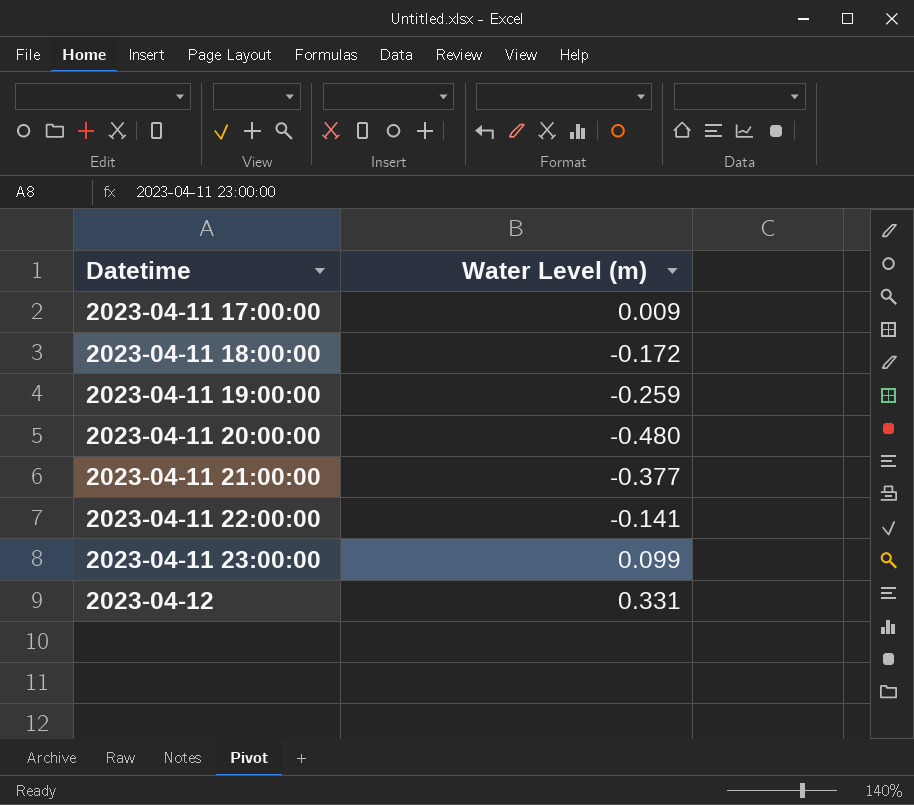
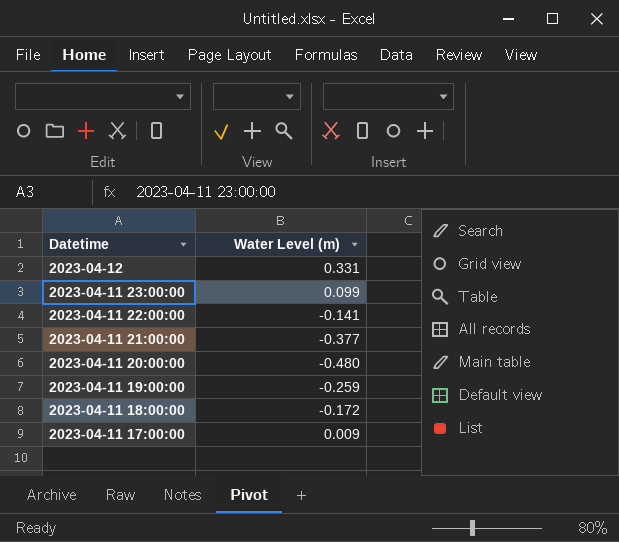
row order: Datetime ascending -> Datetime descending

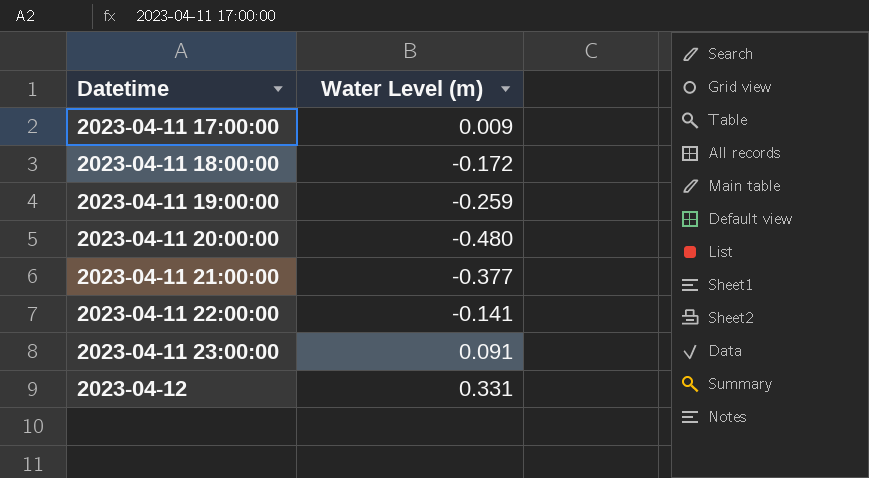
row order: Datetime descending -> Datetime ascending
2023-04-11 23:00:00 | Water Level (m): 0.099 -> 0.091

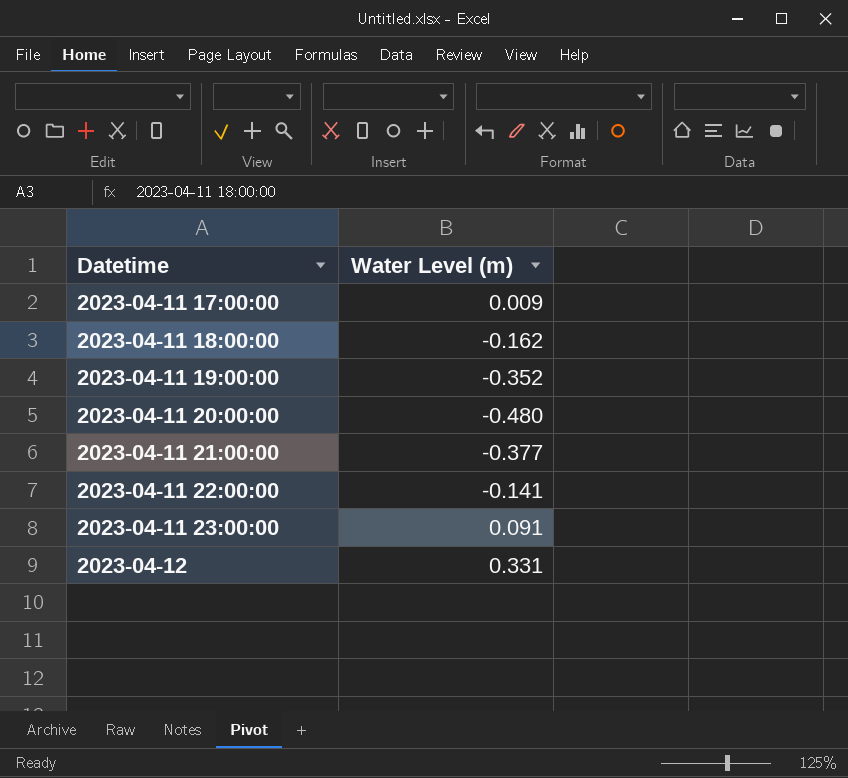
2023-04-11 18:00:00 | Water Level (m): -0.172 -> -0.162
2023-04-11 19:00:00 | Water Level (m): -0.259 -> -0.352

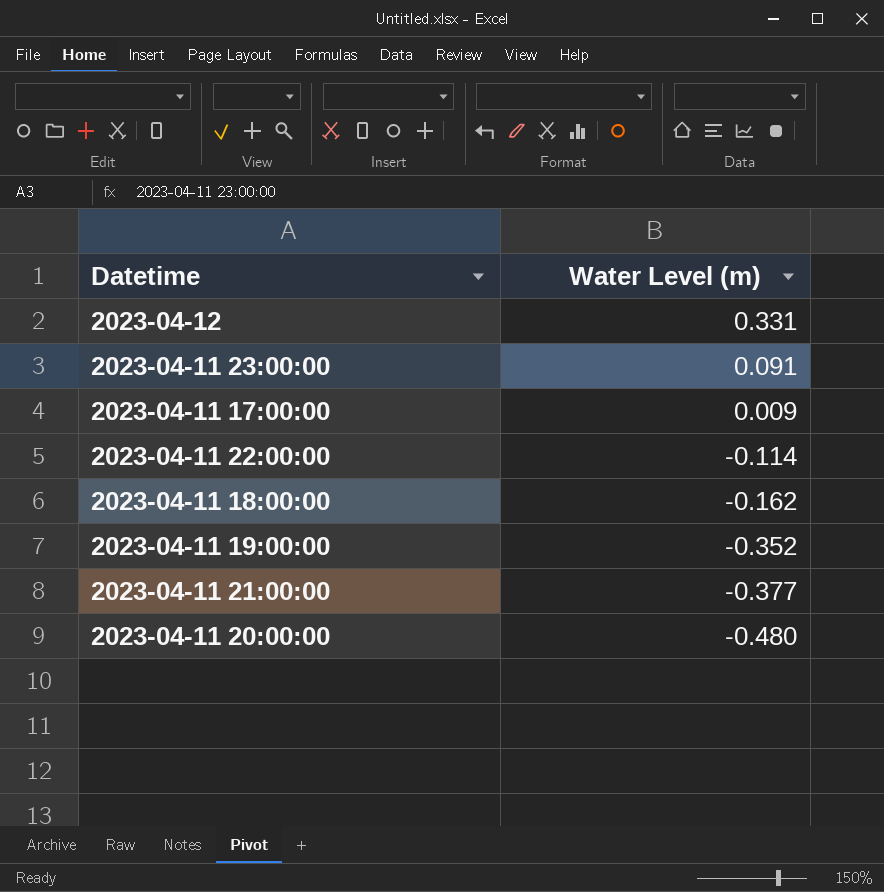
row order: Datetime ascending -> Water Level (m) descending
2023-04-11 22:00:00 | Water Level (m): -0.141 -> -0.114

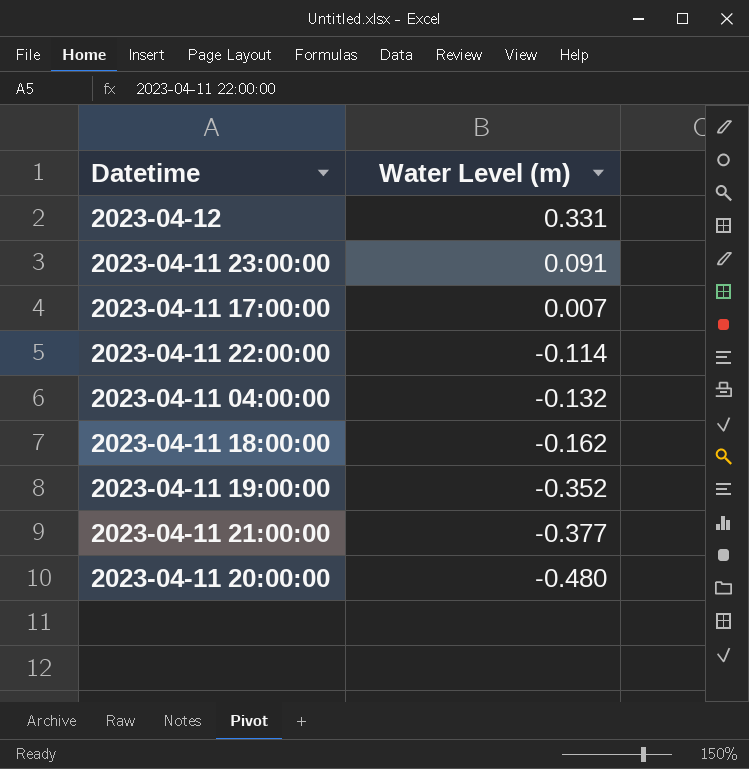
2023-04-11 17:00:00 | Water Level (m): 0.009 -> 0.007
row 2023-04-11 04:00:00: none -> -0.132

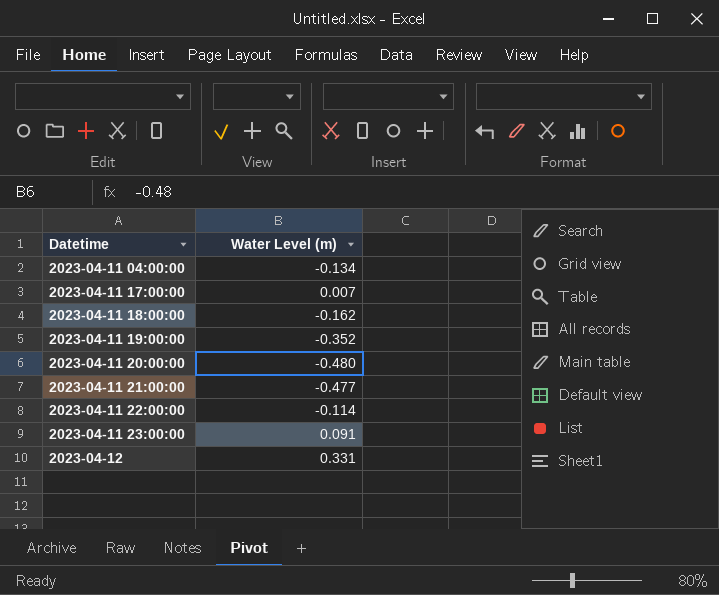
row order: Water Level (m) descending -> Datetime ascending
2023-04-11 04:00:00 | Water Level (m): -0.132 -> -0.134
2023-04-11 21:00:00 | Water Level (m): -0.377 -> -0.477

